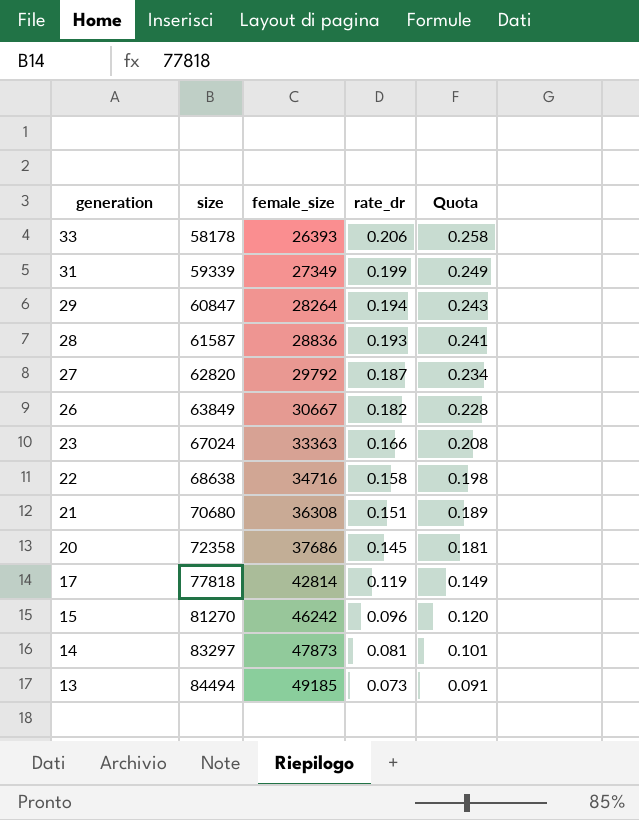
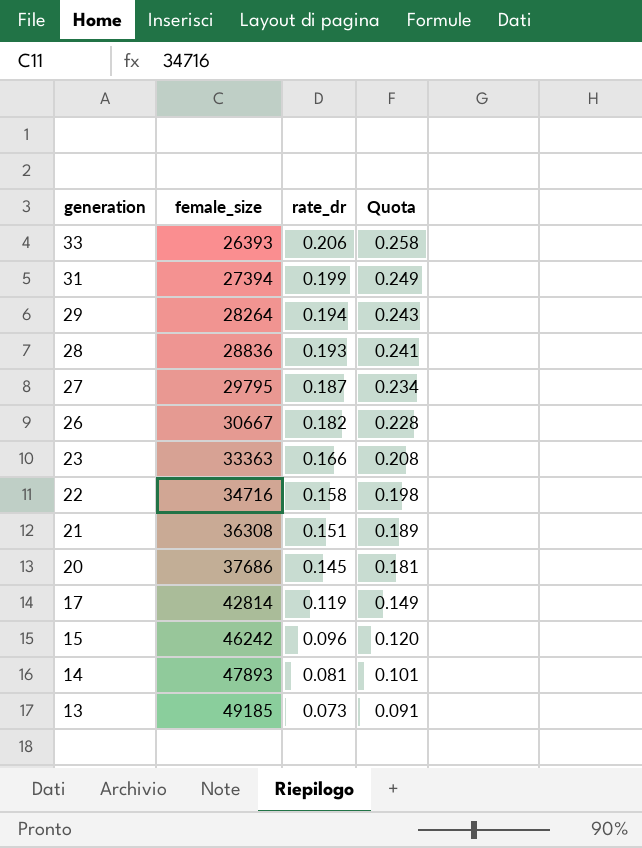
column size | position: 2 -> none
31 | female_size: 27349 -> 27394
27 | female_size: 29792 -> 29795
14 | female_size: 47873 -> 47893

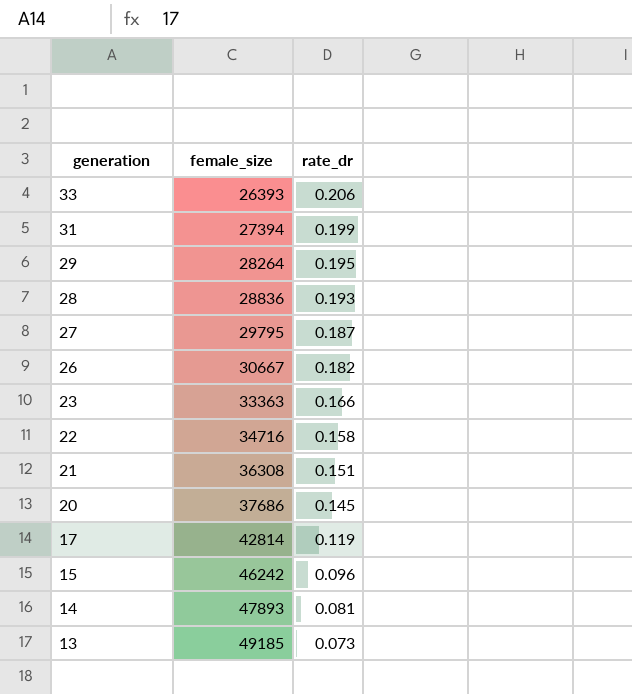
column Quota | formula: [rate_dr] * 1.25 -> none
29 | rate_dr: 0.194 -> 0.195

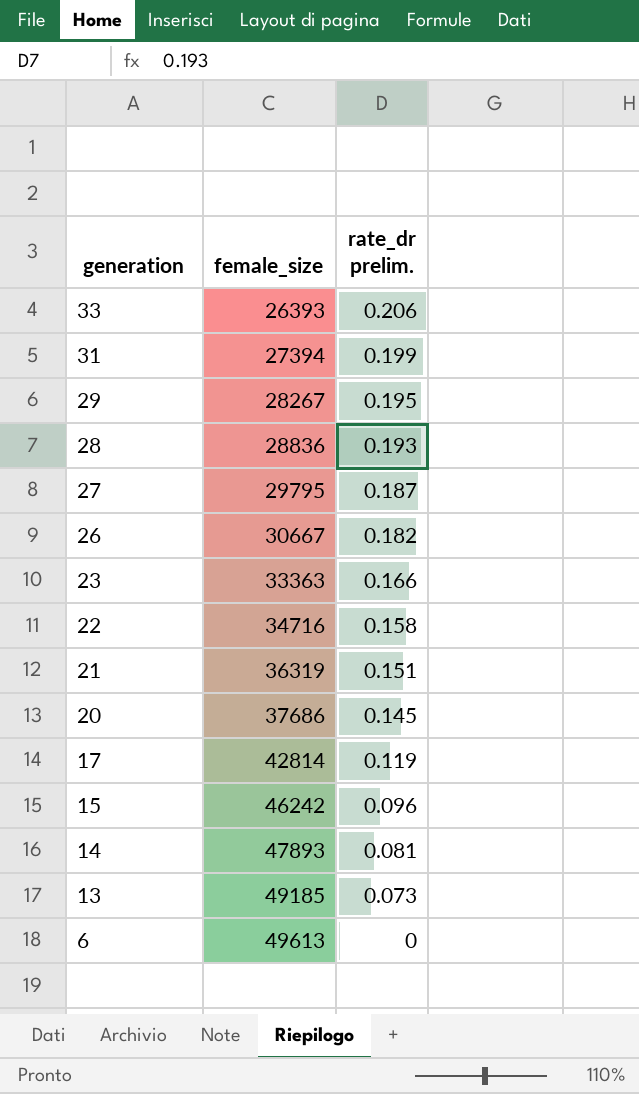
column name: rate_dr -> rate_dr prelim.
29 | female_size: 28264 -> 28267
21 | female_size: 36308 -> 36319
row 6: none -> 49613 | 0

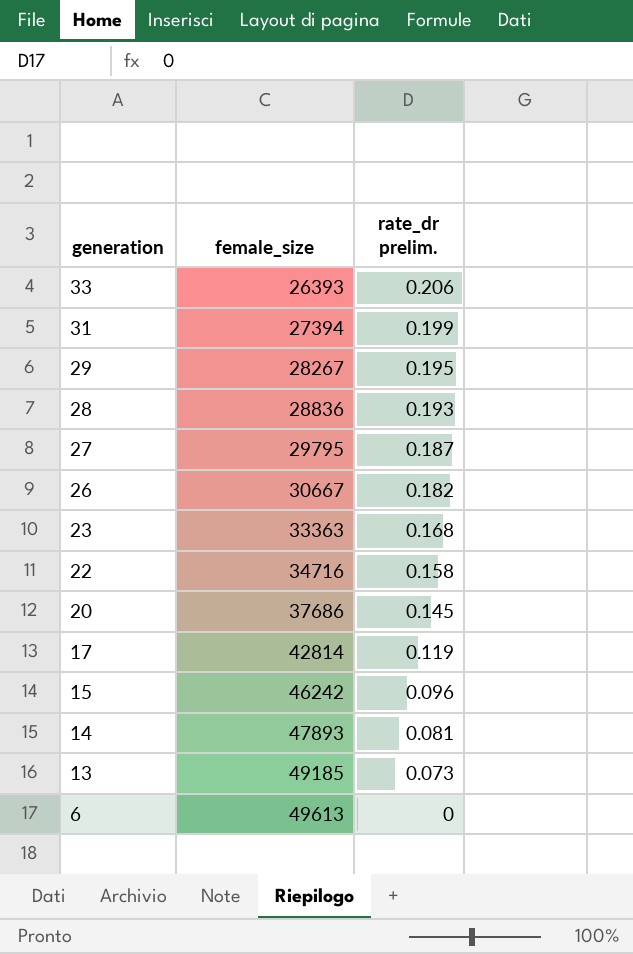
row 21: 36319 | 0.151 -> none
23 | rate_dr prelim.: 0.166 -> 0.168

